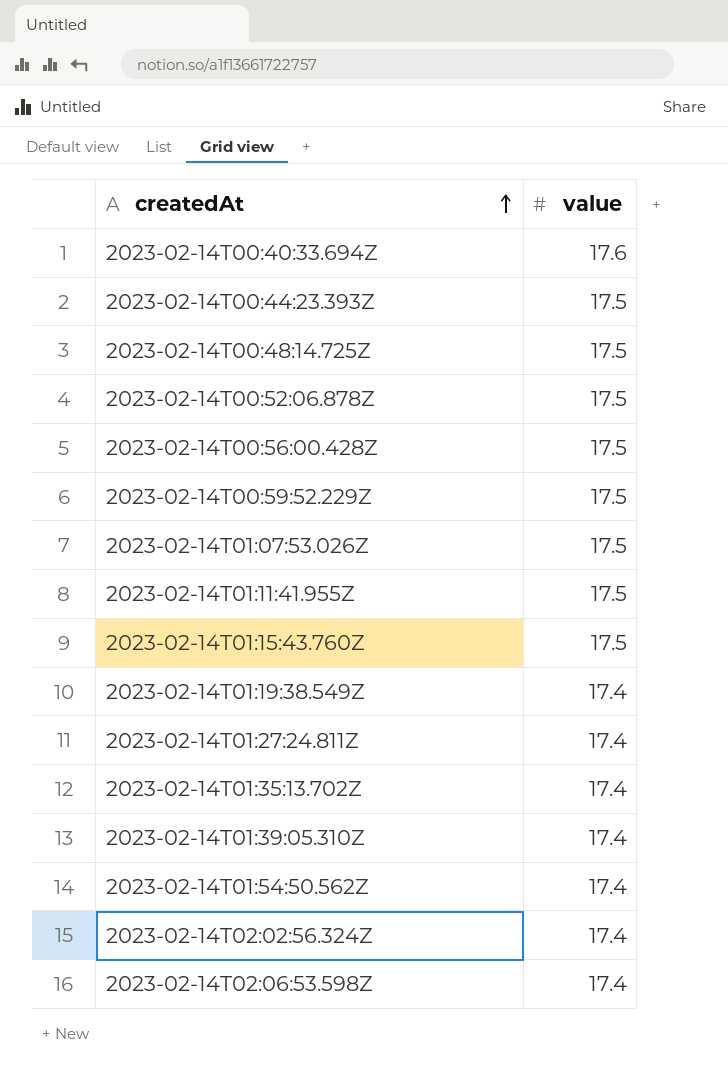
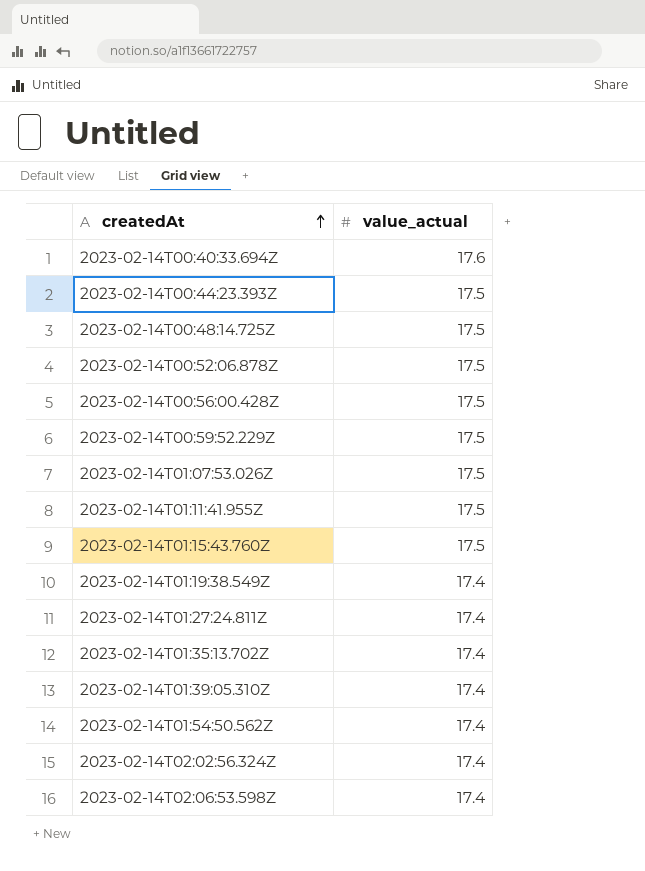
column name: value -> value_actual

